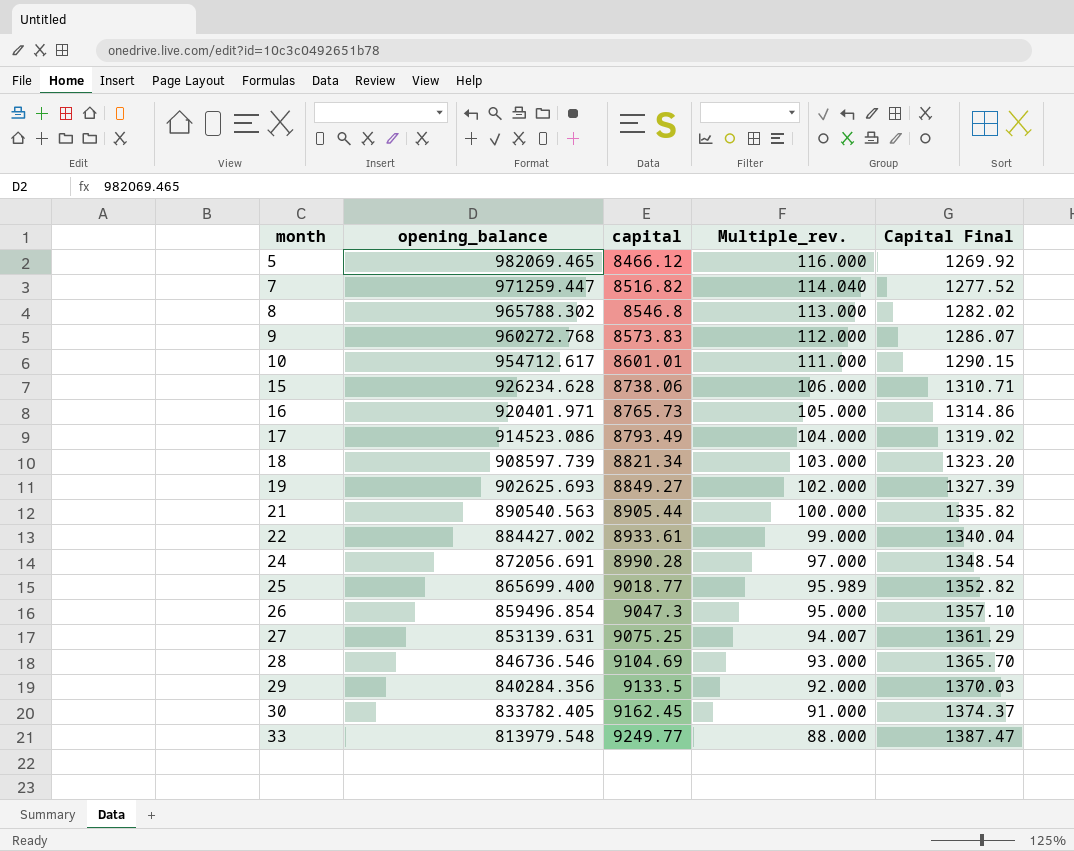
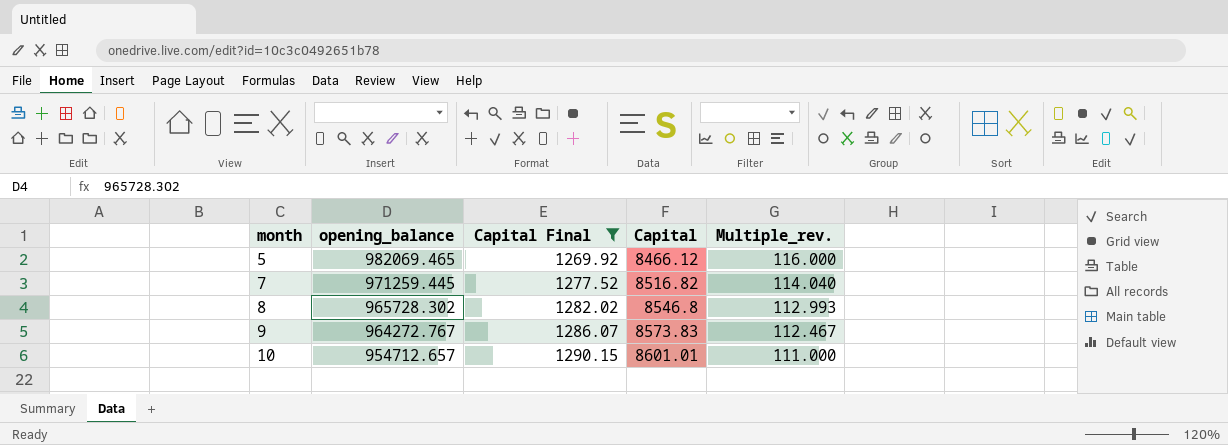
filter: none -> Capital Final <= 1290.15
column Capital Final | position: 5 -> 3
column name: capital -> Capital
7 | opening_balance: 971259.447 -> 971259.445
8 | opening_balance: 965788.302 -> 965728.302
8 | Multiple_rev.: 113.000 -> 112.993
9 | opening_balance: 960272.768 -> 964272.767
9 | Multiple_rev.: 112.000 -> 112.467
10 | opening_balance: 954712.617 -> 954712.657

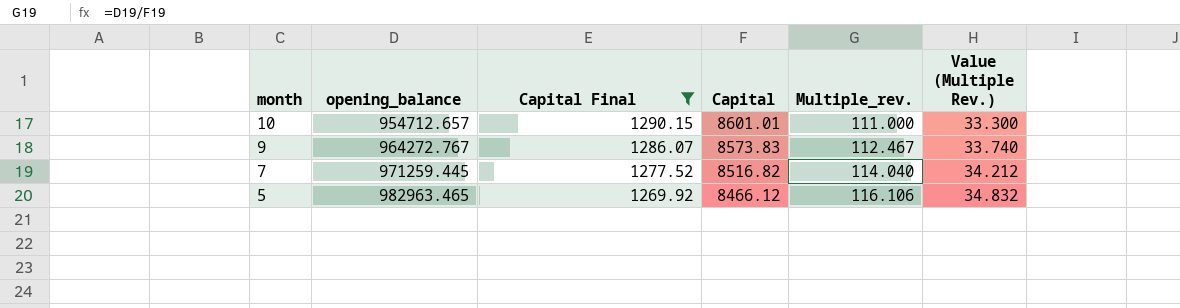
row order: month ascending -> month descending
column Value (Multiple Rev.) | formula: none -> [Multiple_rev.] * 0.3
row 8: 965728.302 | 1282.02 | 8546.8 | 112.993 -> none
5 | opening_balance: 982069.465 -> 982963.465
5 | Multiple_rev.: 116.000 -> 116.106

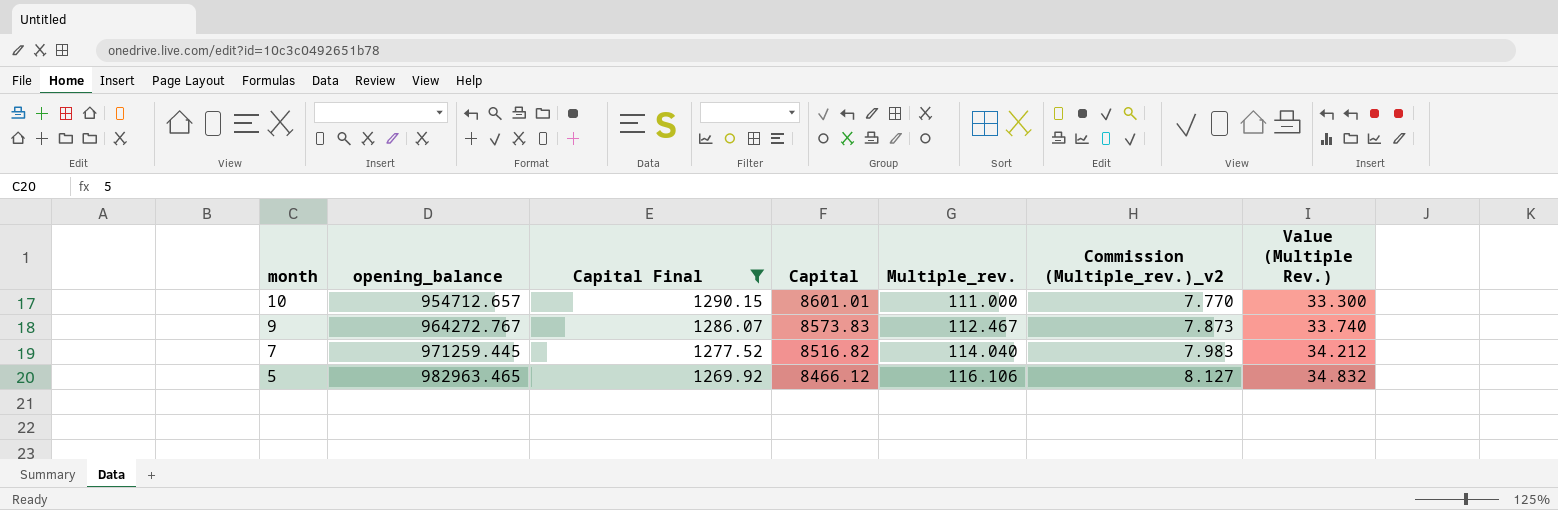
column Commission (Multiple_rev.)_v2 | formula: none -> [Multiple_rev.] * 0.07

